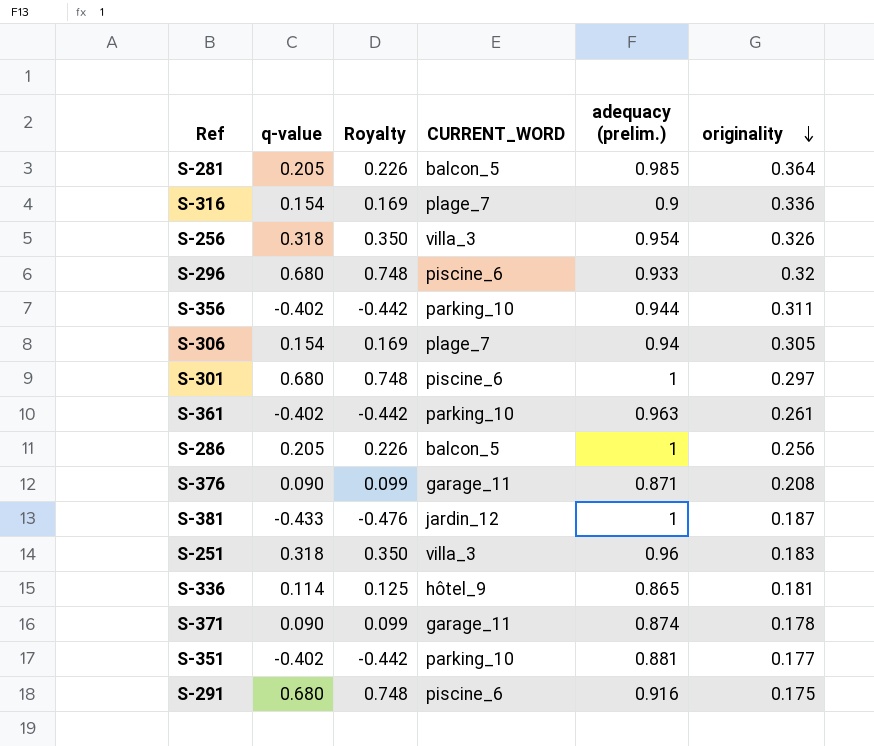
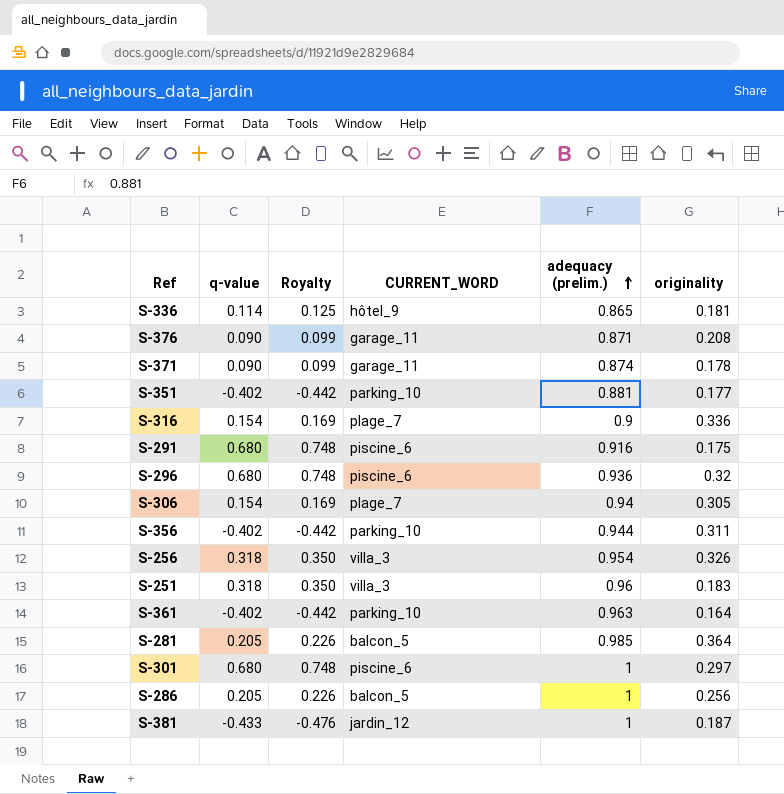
row order: originality descending -> adequacy (prelim.) ascending
S-296 | adequacy (prelim.): 0.933 -> 0.936
S-361 | originality: 0.261 -> 0.164

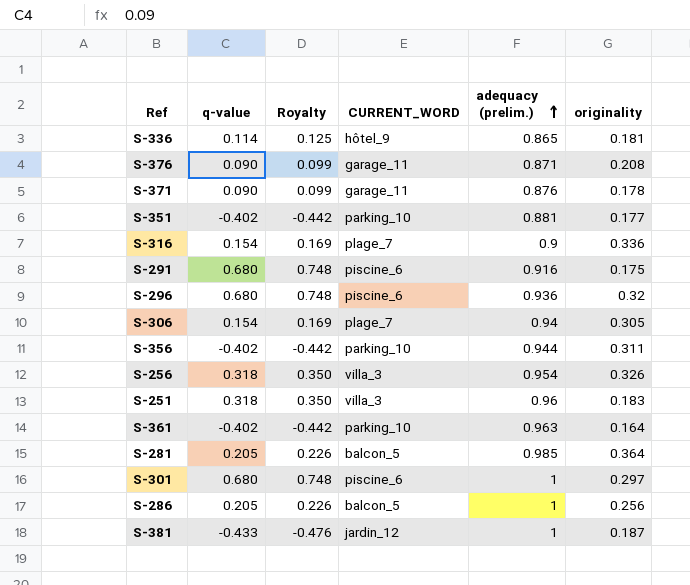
S-371 | adequacy (prelim.): 0.874 -> 0.876

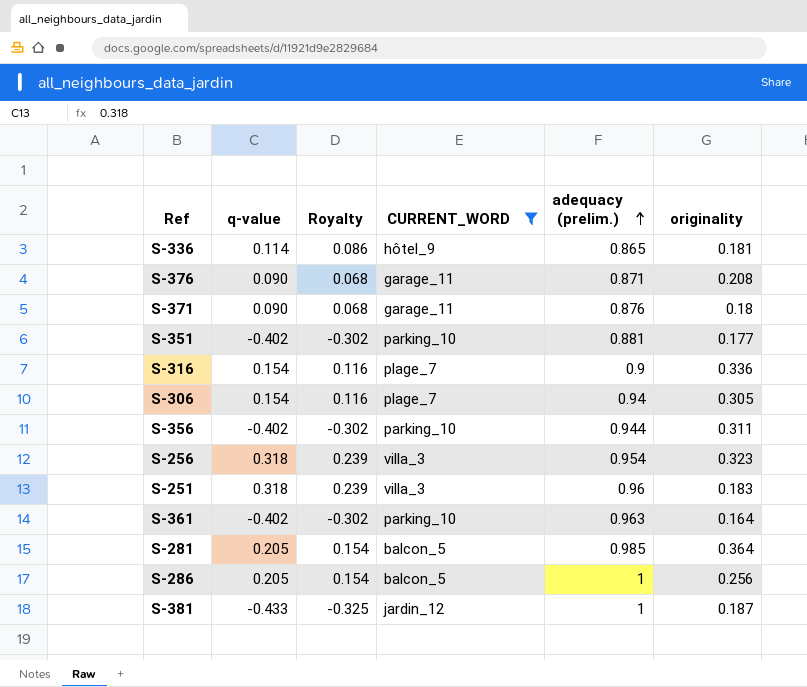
filter: none -> CURRENT_WORD != piscine_6
column Royalty | formula: [q-value] * 1.1 -> [q-value] * 0.75
S-371 | originality: 0.178 -> 0.18
S-256 | originality: 0.326 -> 0.323

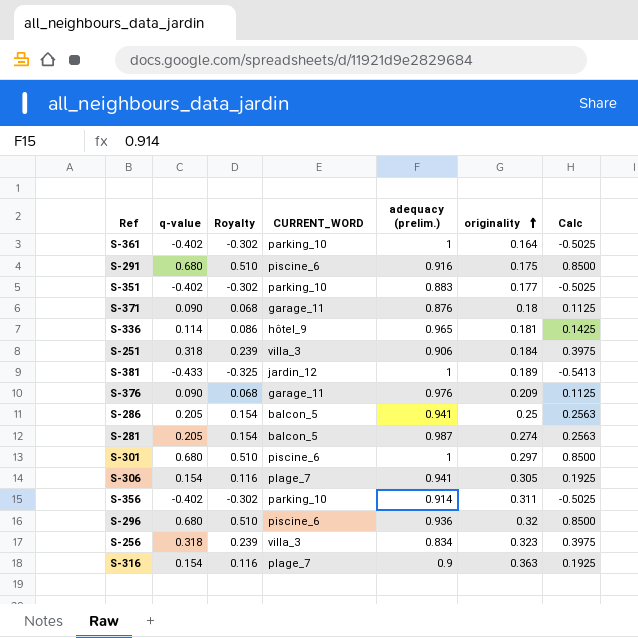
filter: CURRENT_WORD != piscine_6 -> none
row order: adequacy (prelim.) ascending -> originality ascending
column Calc | formula: none -> [q-value] * 1.25
S-361 | adequacy (prelim.): 0.963 -> 1
S-351 | adequacy (prelim.): 0.881 -> 0.883
S-336 | adequacy (prelim.): 0.865 -> 0.965
S-251 | adequacy (prelim.): 0.96 -> 0.906
S-251 | originality: 0.183 -> 0.184
S-381 | originality: 0.187 -> 0.189
S-376 | adequacy (prelim.): 0.871 -> 0.976
S-376 | originality: 0.208 -> 0.209
S-286 | adequacy (prelim.): 1 -> 0.941
S-286 | originality: 0.256 -> 0.25
S-281 | adequacy (prelim.): 0.985 -> 0.987
S-281 | originality: 0.364 -> 0.274
S-306 | adequacy (prelim.): 0.94 -> 0.941
S-356 | adequacy (prelim.): 0.944 -> 0.914
S-256 | adequacy (prelim.): 0.954 -> 0.834
S-316 | originality: 0.336 -> 0.363

